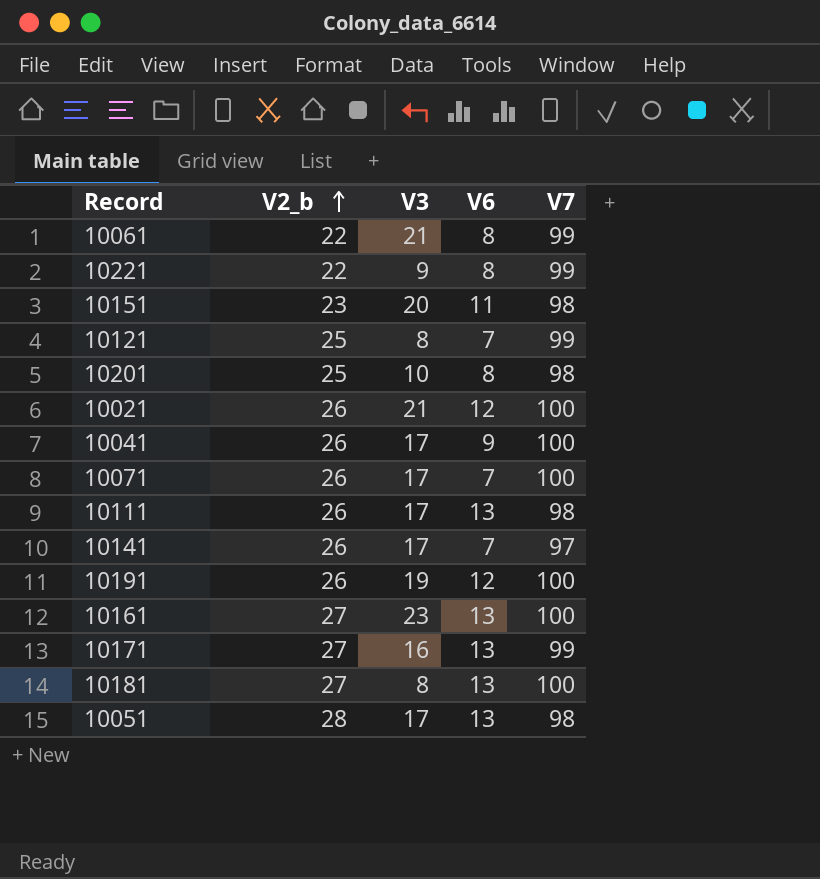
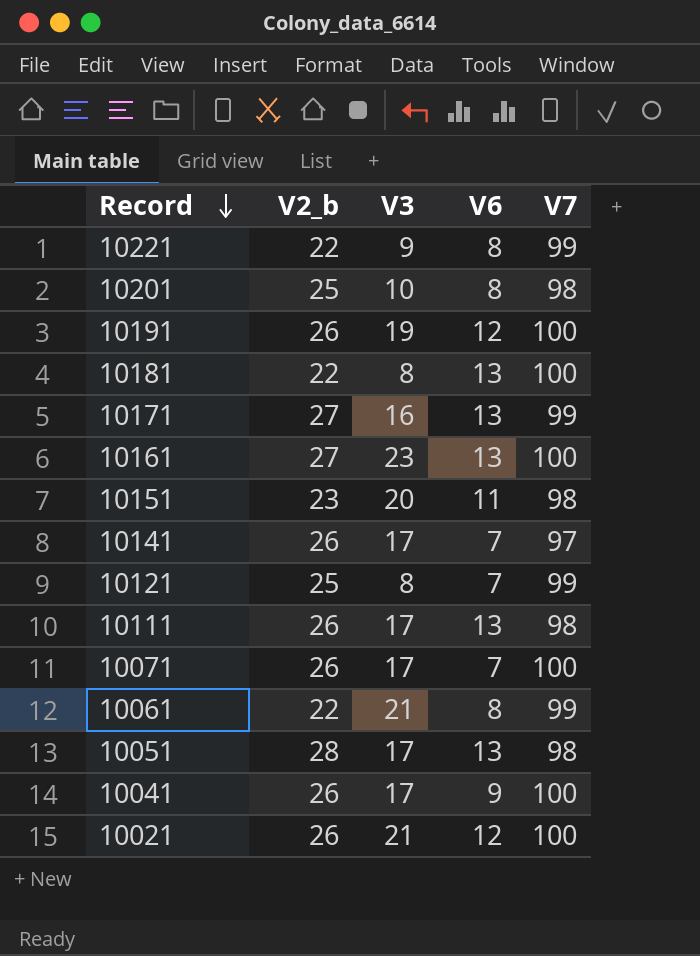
row order: V2_b ascending -> Record descending
10181 | V2_b: 27 -> 22

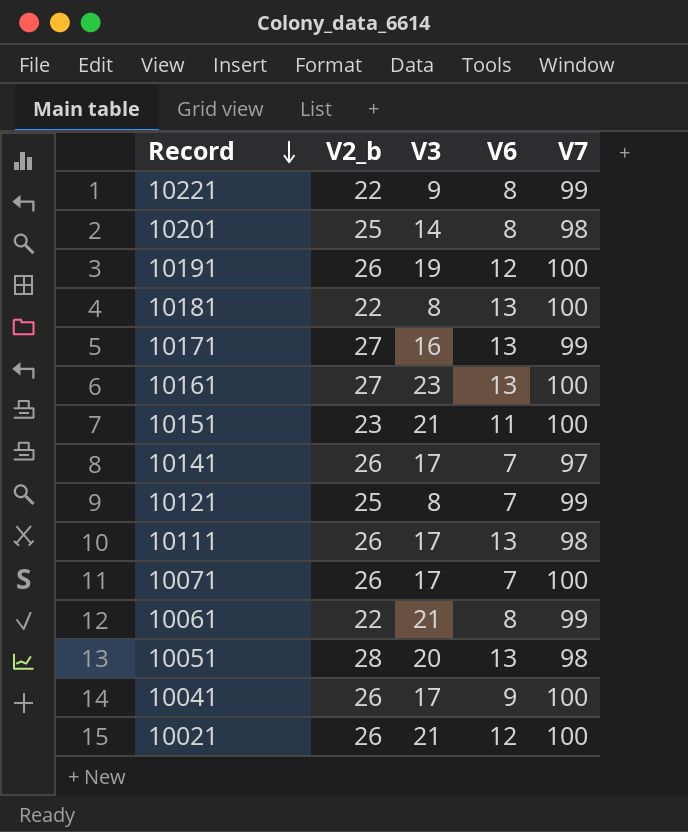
10201 | V3: 10 -> 14
10151 | V3: 20 -> 21
10151 | V7: 98 -> 100
10051 | V3: 17 -> 20

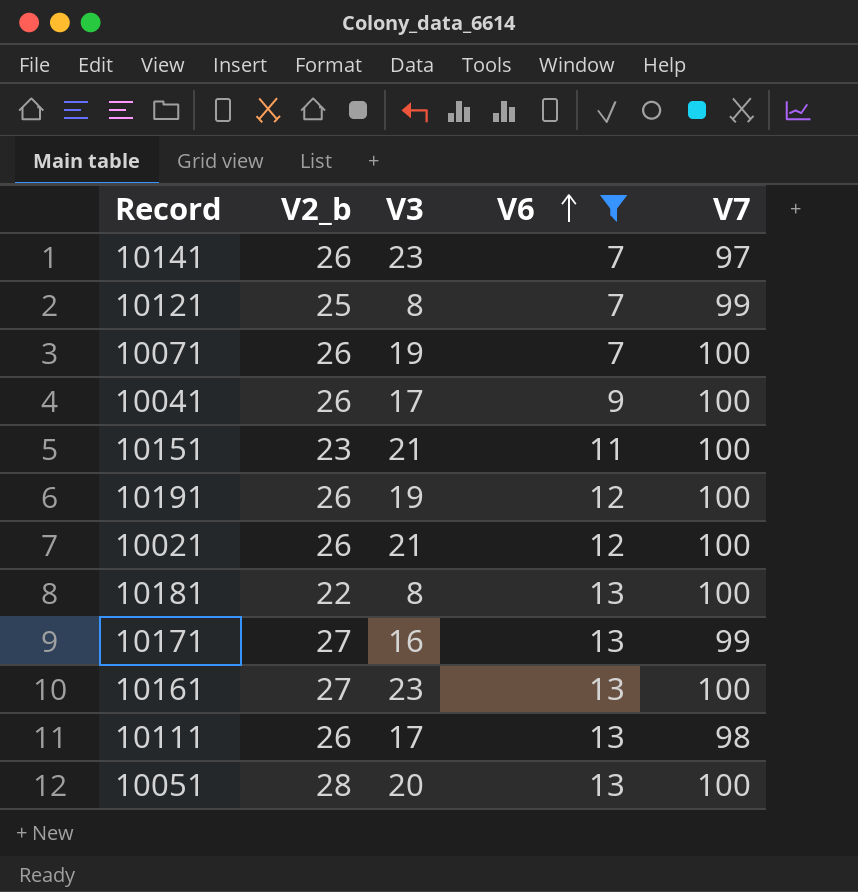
filter: none -> V6 != 8
row order: Record descending -> V6 ascending
10141 | V3: 17 -> 23
10071 | V3: 17 -> 19
10051 | V7: 98 -> 100

